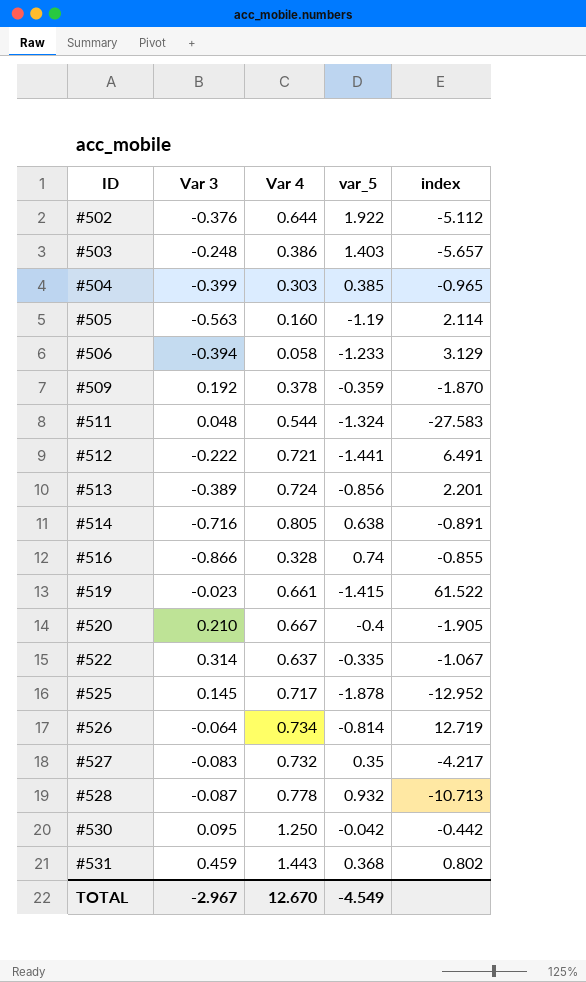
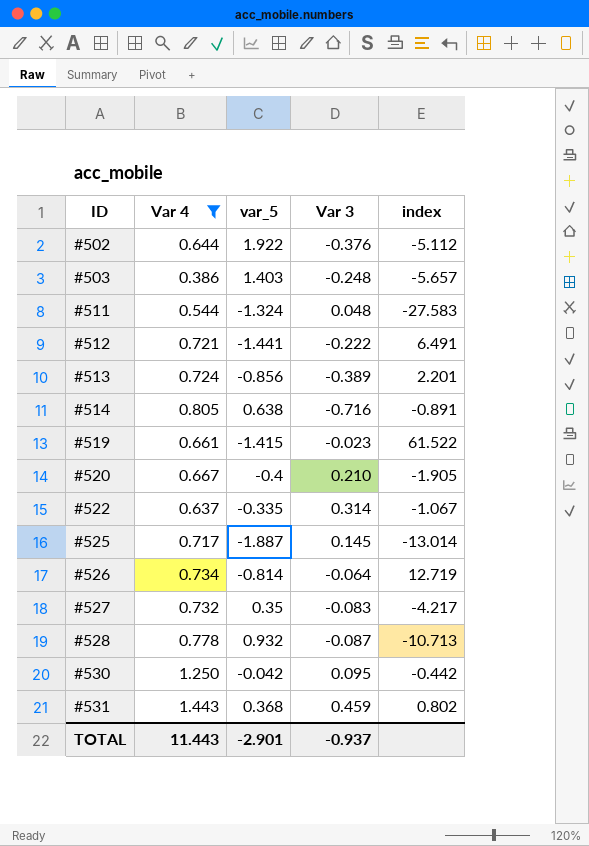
filter: none -> Var 4 >= 0.386
column Var 3 | position: 2 -> 4
#525 | var_5: -1.878 -> -1.887
#525 | index: -12.952 -> -13.014
TOTAL | Var 4: 12.670 -> 11.443
TOTAL | var_5: -4.549 -> -2.901
TOTAL | Var 3: -2.967 -> -0.937

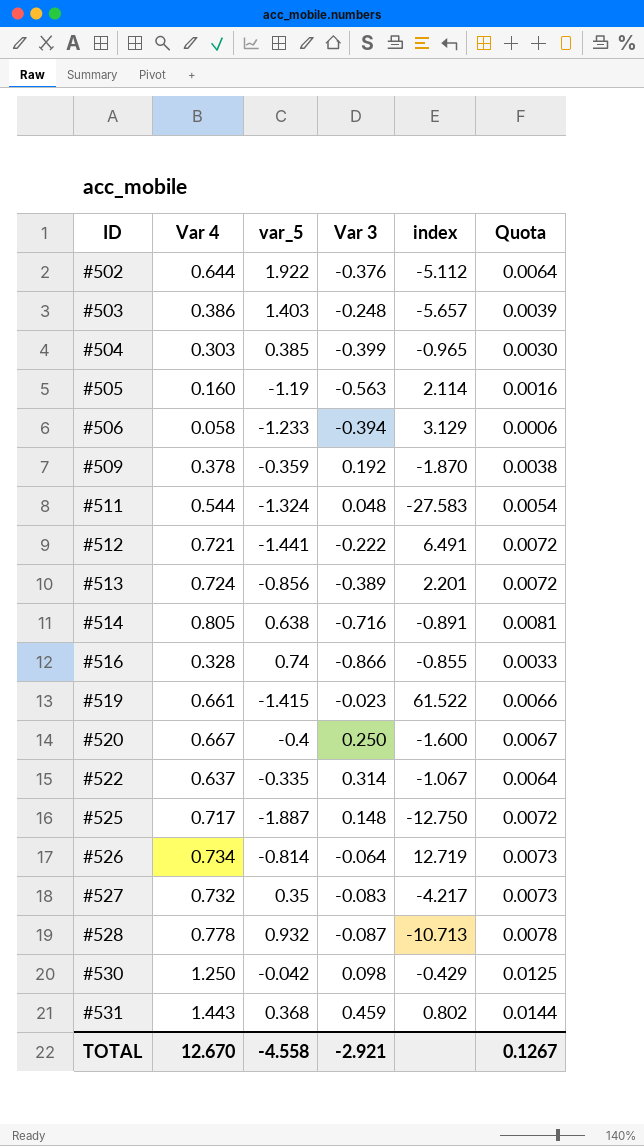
filter: Var 4 >= 0.386 -> none
column Quota | formula: none -> [Var 4] * 0.01
#520 | Var 3: 0.210 -> 0.250
#520 | index: -1.905 -> -1.600
#525 | Var 3: 0.145 -> 0.148
#525 | index: -13.014 -> -12.750
#530 | Var 3: 0.095 -> 0.098
#530 | index: -0.442 -> -0.429
TOTAL | Var 4: 11.443 -> 12.670
TOTAL | var_5: -2.901 -> -4.558
TOTAL | Var 3: -0.937 -> -2.921

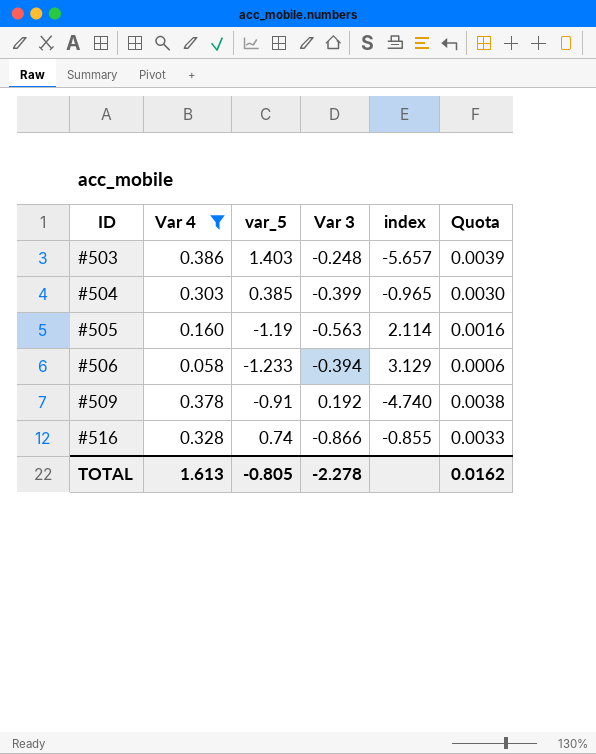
filter: none -> Var 4 <= 0.386
#509 | var_5: -0.359 -> -0.91
#509 | index: -1.870 -> -4.740
TOTAL | Var 4: 12.670 -> 1.613
TOTAL | var_5: -4.558 -> -0.805
TOTAL | Var 3: -2.921 -> -2.278
TOTAL | Quota: 0.1267 -> 0.0162

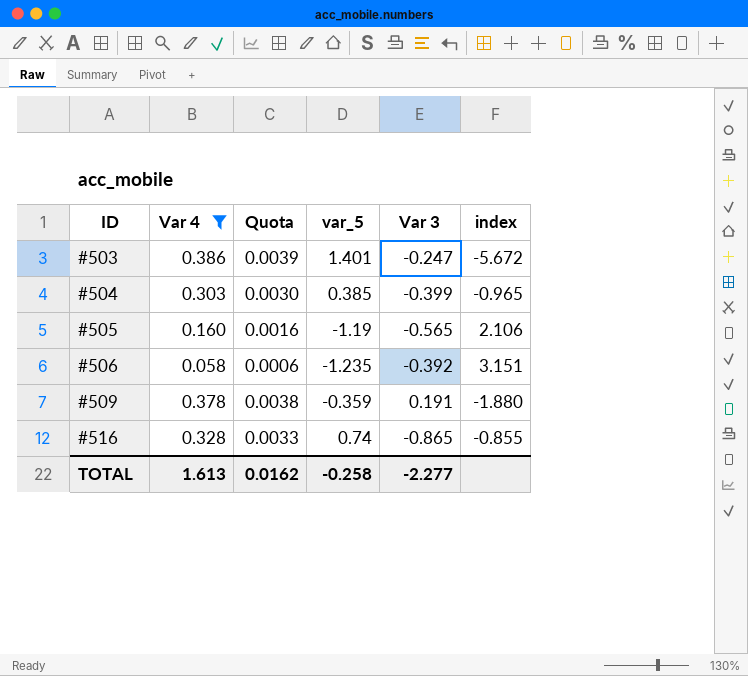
column Quota | position: 6 -> 3
#503 | var_5: 1.403 -> 1.401
#503 | Var 3: -0.248 -> -0.247
#503 | index: -5.657 -> -5.672
#505 | Var 3: -0.563 -> -0.565
#505 | index: 2.114 -> 2.106
#506 | var_5: -1.233 -> -1.235
#506 | Var 3: -0.394 -> -0.392
#506 | index: 3.129 -> 3.151
#509 | var_5: -0.91 -> -0.359
#509 | Var 3: 0.192 -> 0.191
#509 | index: -4.740 -> -1.880
#516 | Var 3: -0.866 -> -0.865
TOTAL | var_5: -0.805 -> -0.258
TOTAL | Var 3: -2.278 -> -2.277

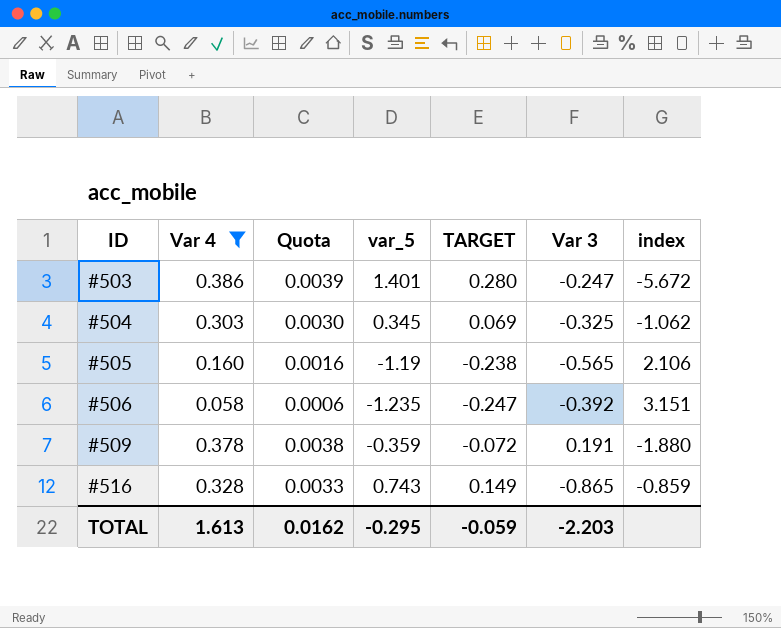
column TARGET | formula: none -> [var_5] * 0.2
#504 | var_5: 0.385 -> 0.345
#504 | Var 3: -0.399 -> -0.325
#504 | index: -0.965 -> -1.062
#516 | var_5: 0.74 -> 0.743
#516 | index: -0.855 -> -0.859
TOTAL | var_5: -0.258 -> -0.295
TOTAL | Var 3: -2.277 -> -2.203

